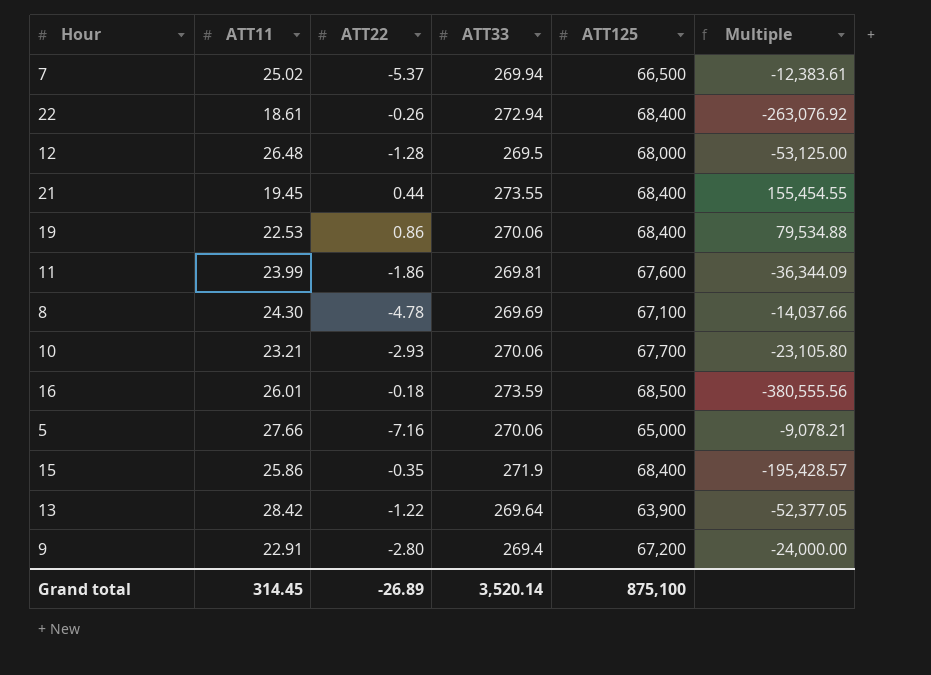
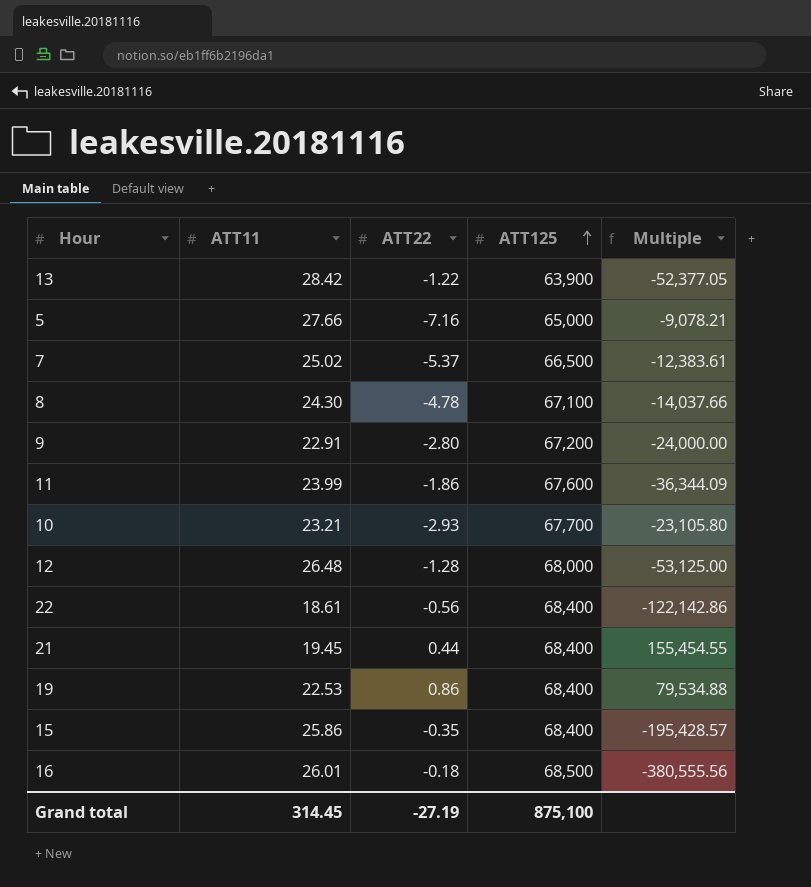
row order: none -> ATT125 ascending
column ATT33 | position: 4 -> none
22 | ATT22: -0.26 -> -0.56
22 | Multiple: -263,076.92 -> -122,142.86
Grand total | ATT22: -26.89 -> -27.19

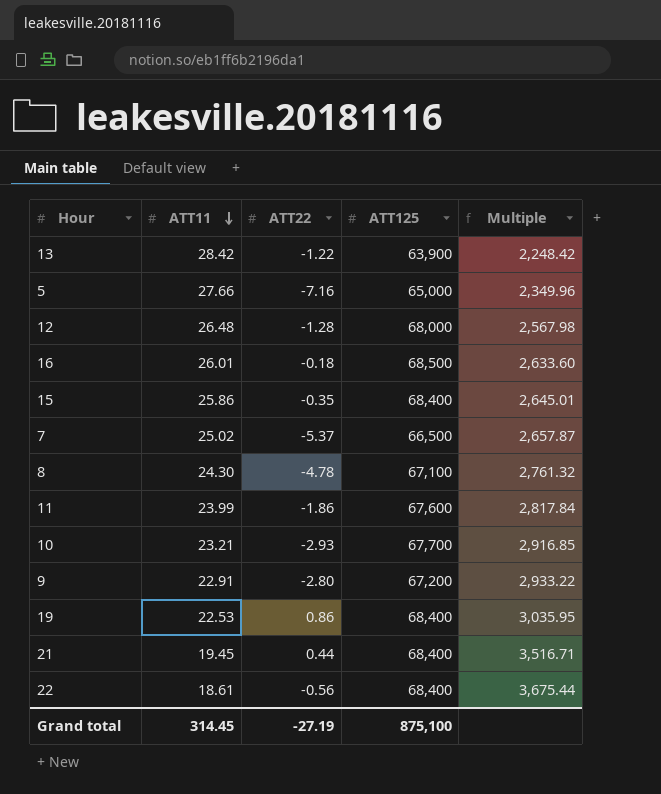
row order: ATT125 ascending -> ATT11 descending
column Multiple | formula: [ATT125] / [ATT22] -> [ATT125] / [ATT11]

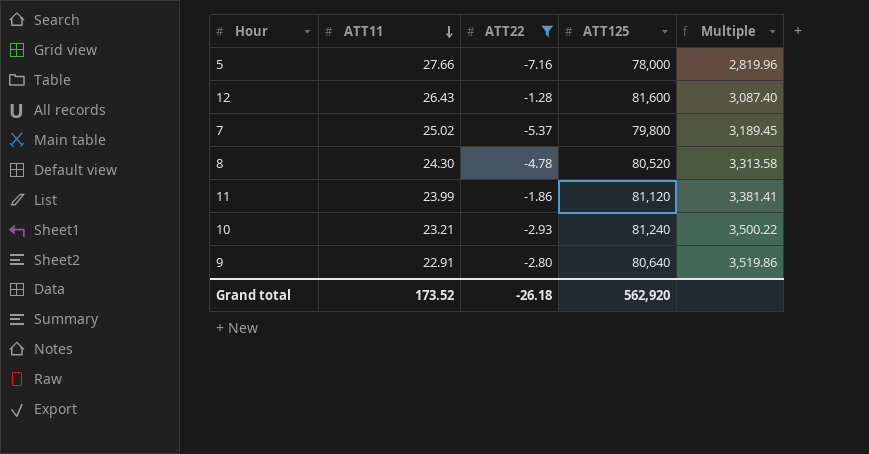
filter: none -> ATT22 <= -1.28
5 | ATT125: 65,000 -> 78,000
5 | Multiple: 2,349.96 -> 2,819.96
12 | ATT11: 26.48 -> 26.43
12 | ATT125: 68,000 -> 81,600
12 | Multiple: 2,567.98 -> 3,087.40
7 | ATT125: 66,500 -> 79,800
7 | Multiple: 2,657.87 -> 3,189.45
8 | ATT125: 67,100 -> 80,520
8 | Multiple: 2,761.32 -> 3,313.58
11 | ATT125: 67,600 -> 81,120
11 | Multiple: 2,817.84 -> 3,381.41
10 | ATT125: 67,700 -> 81,240
10 | Multiple: 2,916.85 -> 3,500.22
9 | ATT125: 67,200 -> 80,640
9 | Multiple: 2,933.22 -> 3,519.86
Grand total | ATT11: 314.45 -> 173.52
Grand total | ATT22: -27.19 -> -26.18
Grand total | ATT125: 875,100 -> 562,920

